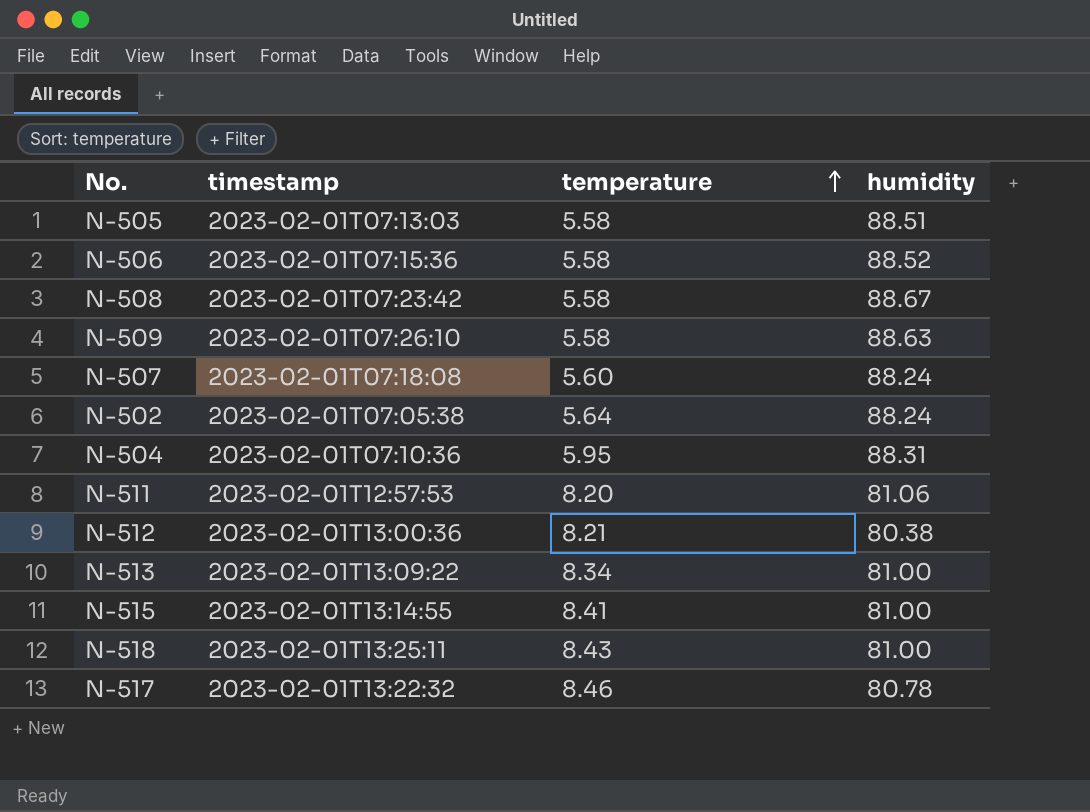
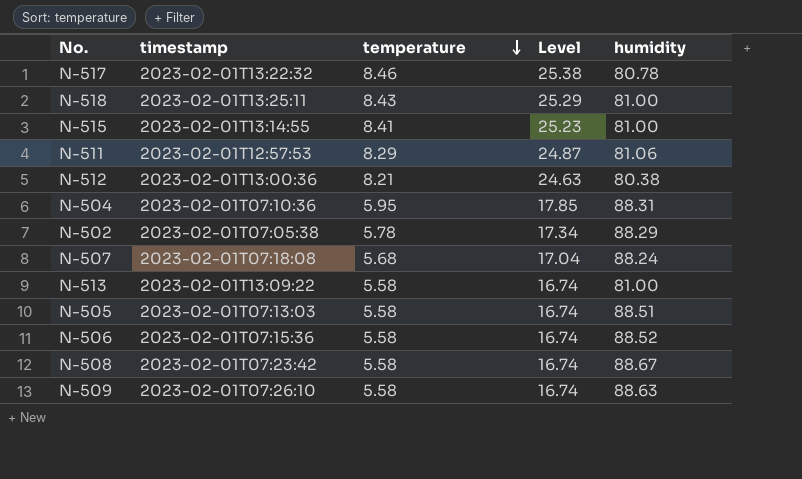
row order: temperature ascending -> temperature descending
column Level | formula: none -> [temperature] * 3
N-511 | temperature: 8.20 -> 8.29
N-502 | temperature: 5.64 -> 5.78
N-502 | humidity: 88.24 -> 88.29
N-507 | temperature: 5.60 -> 5.68
N-513 | temperature: 8.34 -> 5.58

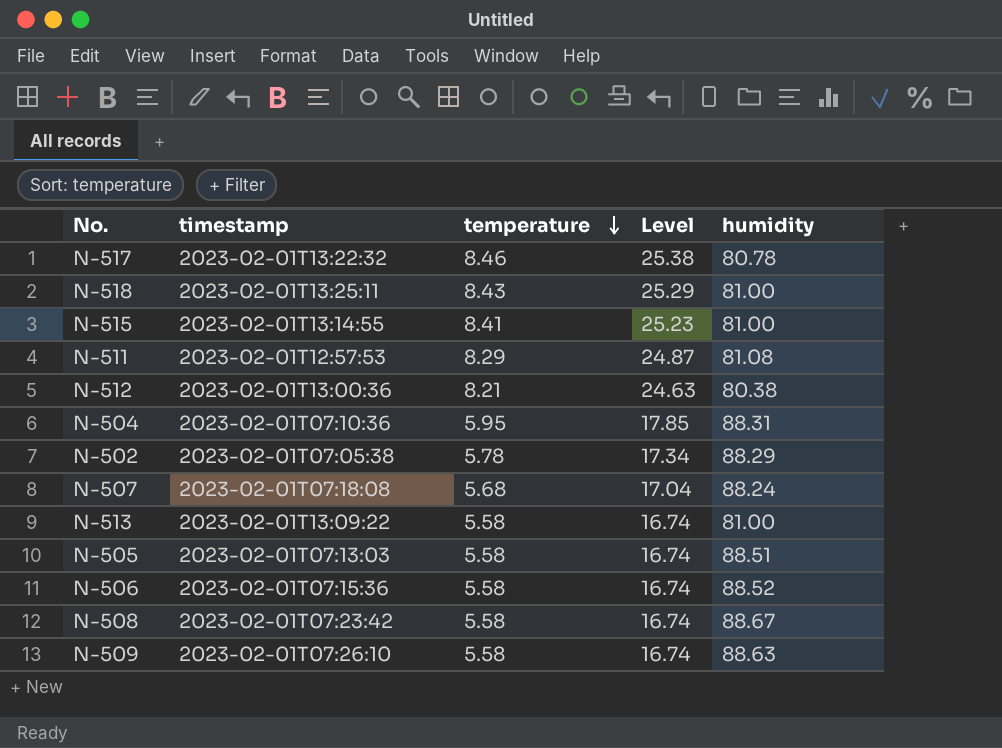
N-511 | humidity: 81.06 -> 81.08

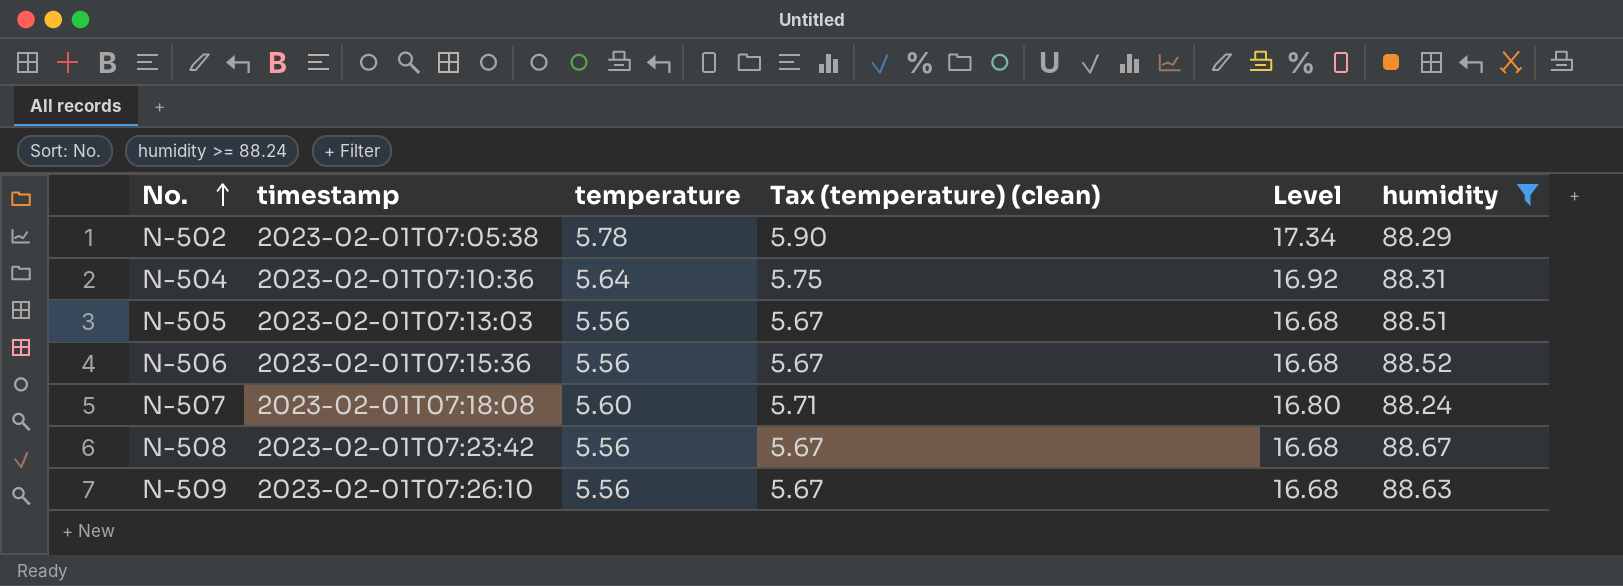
filter: none -> humidity >= 88.24
row order: temperature descending -> No. ascending
column Tax (temperature) (clean) | formula: none -> [temperature] * 1.02
N-504 | temperature: 5.95 -> 5.64
N-504 | Level: 17.85 -> 16.92
N-505 | temperature: 5.58 -> 5.56
N-505 | Level: 16.74 -> 16.68
N-506 | temperature: 5.58 -> 5.56
N-506 | Level: 16.74 -> 16.68
N-507 | temperature: 5.68 -> 5.60
N-507 | Level: 17.04 -> 16.80
N-508 | temperature: 5.58 -> 5.56
N-508 | Level: 16.74 -> 16.68
N-509 | temperature: 5.58 -> 5.56
N-509 | Level: 16.74 -> 16.68

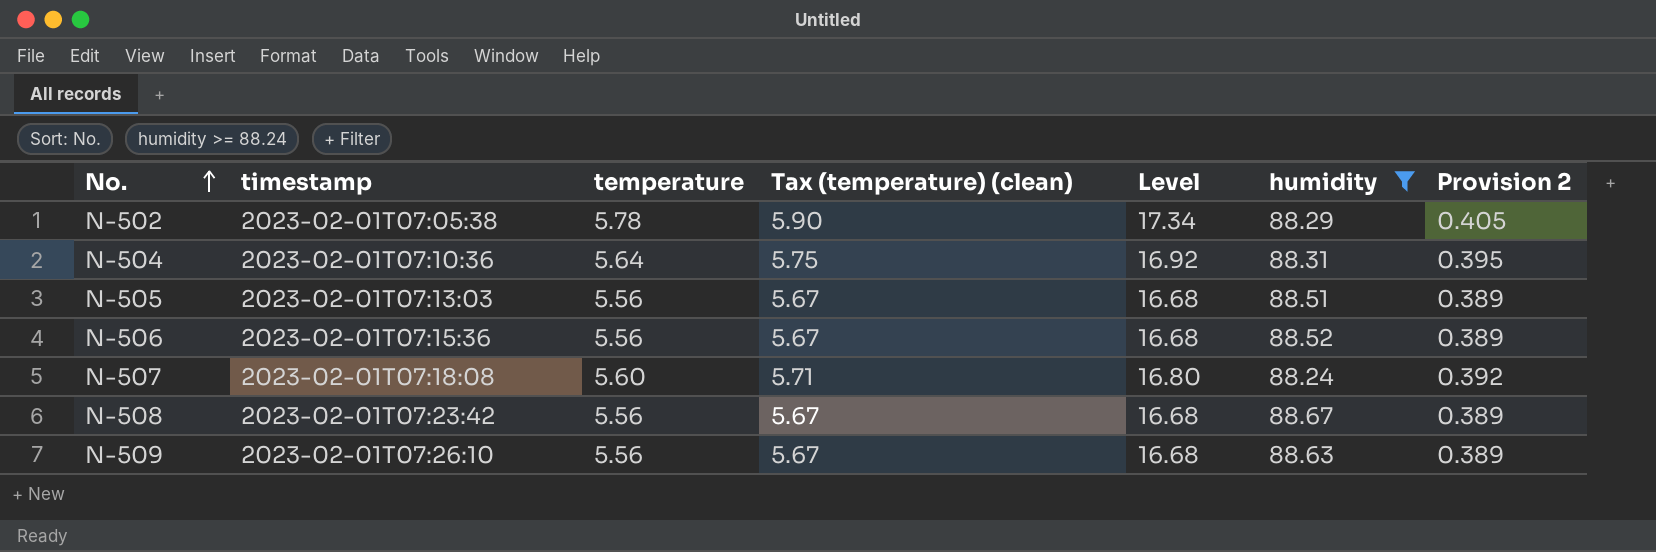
column Provision 2 | formula: none -> [temperature] * 0.07

